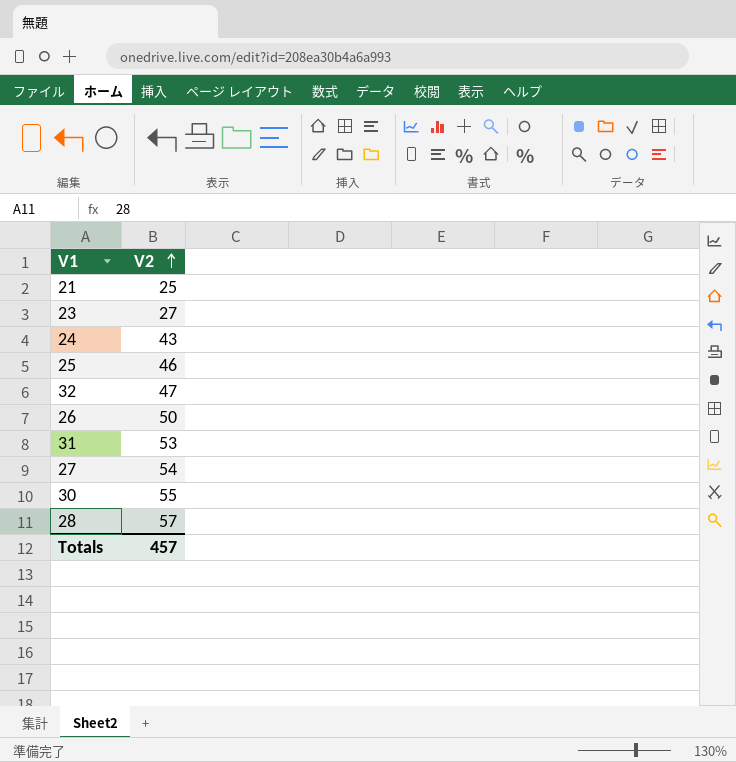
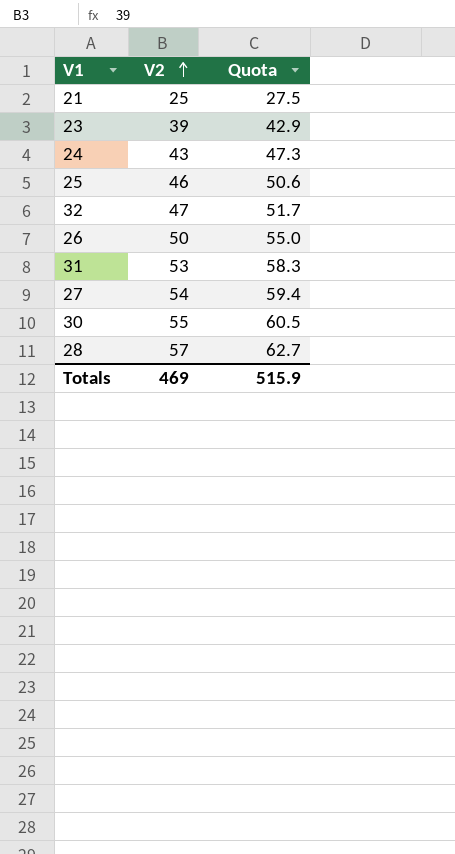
column Quota | formula: none -> [V2] * 1.1
23 | V2: 27 -> 39
Totals | V2: 457 -> 469

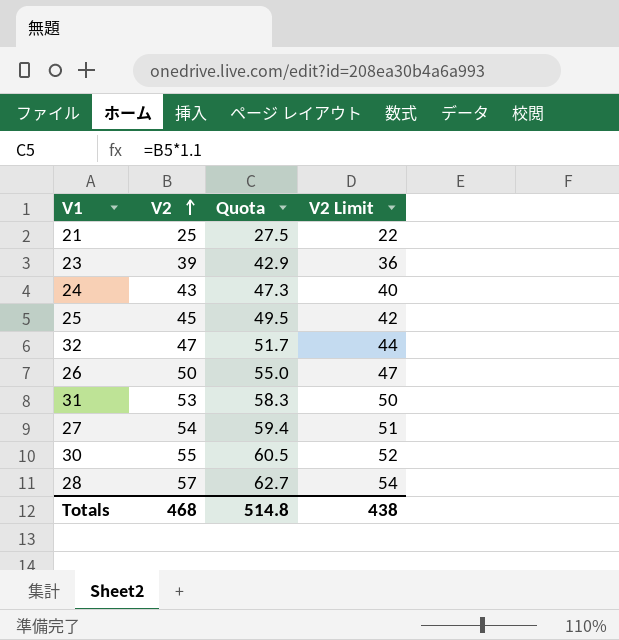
column V2 Limit | formula: none -> [V2] - 3
25 | V2: 46 -> 45
25 | Quota: 50.6 -> 49.5
Totals | V2: 469 -> 468
Totals | Quota: 515.9 -> 514.8

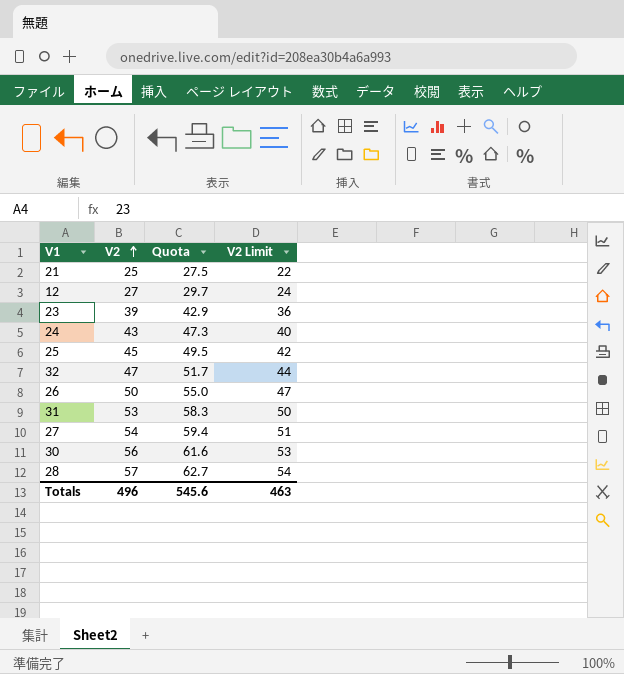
row 12: none -> 27 | 29.7 | 24
30 | V2: 55 -> 56
30 | Quota: 60.5 -> 61.6
30 | V2 Limit: 52 -> 53
Totals | V2: 468 -> 496
Totals | Quota: 514.8 -> 545.6
Totals | V2 Limit: 438 -> 463

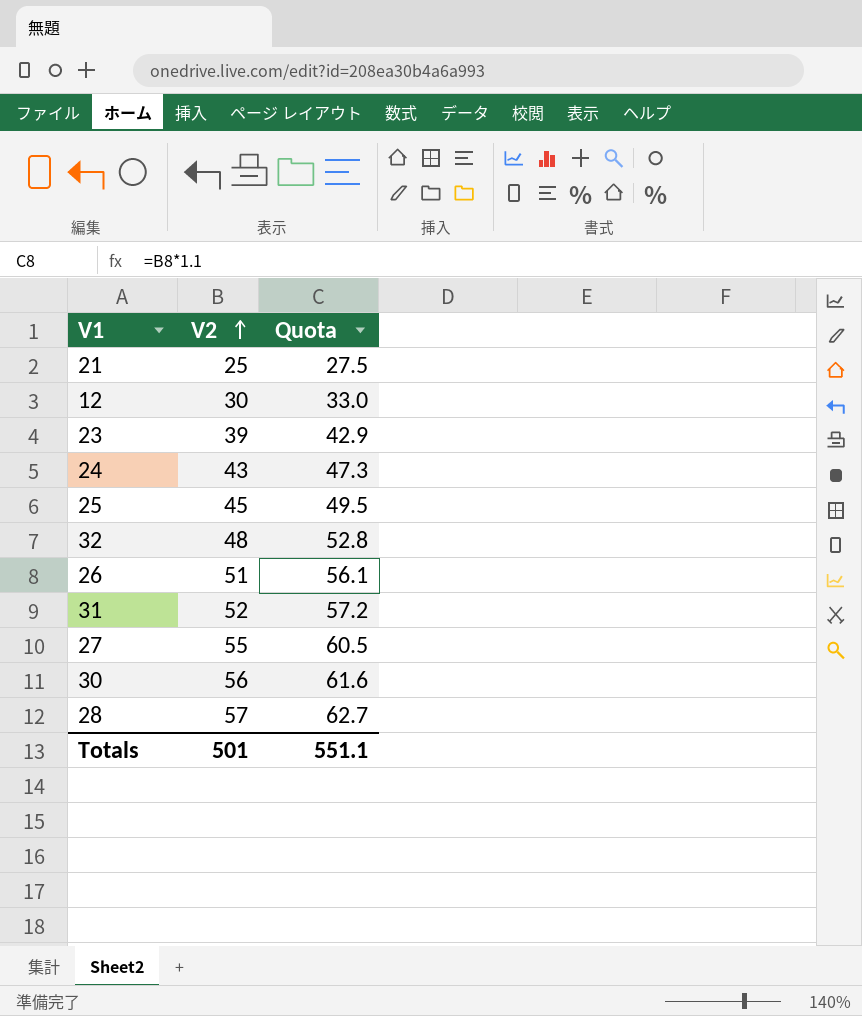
column V2 Limit | formula: [V2] - 3 -> none
12 | V2: 27 -> 30
12 | Quota: 29.7 -> 33.0
32 | V2: 47 -> 48
32 | Quota: 51.7 -> 52.8
26 | V2: 50 -> 51
26 | Quota: 55.0 -> 56.1
31 | V2: 53 -> 52
31 | Quota: 58.3 -> 57.2
27 | V2: 54 -> 55
27 | Quota: 59.4 -> 60.5
Totals | V2: 496 -> 501
Totals | Quota: 545.6 -> 551.1

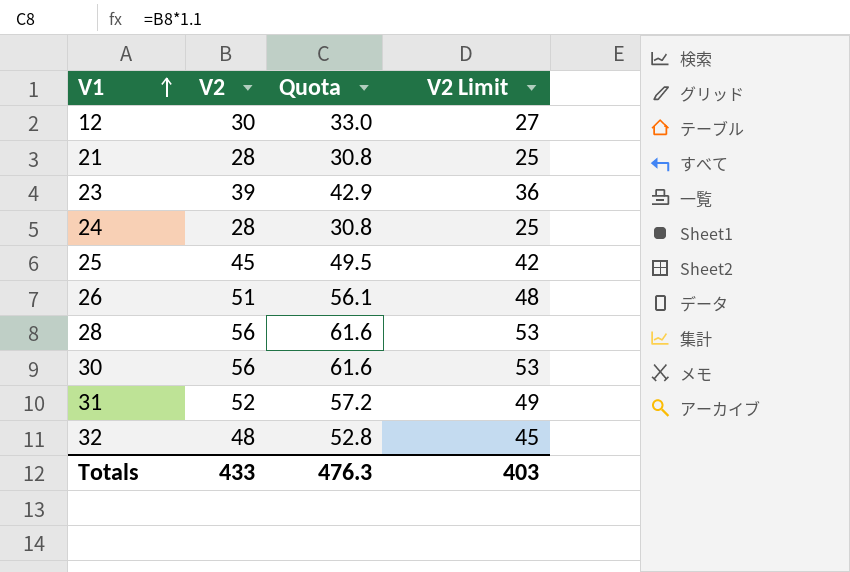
row order: V2 ascending -> V1 ascending
column V2 Limit | formula: none -> [V2] - 3
row 27: 55 | 60.5 -> none
21 | V2: 25 -> 28
21 | Quota: 27.5 -> 30.8
24 | V2: 43 -> 28
24 | Quota: 47.3 -> 30.8
28 | V2: 57 -> 56
28 | Quota: 62.7 -> 61.6
Totals | V2: 501 -> 433
Totals | Quota: 551.1 -> 476.3

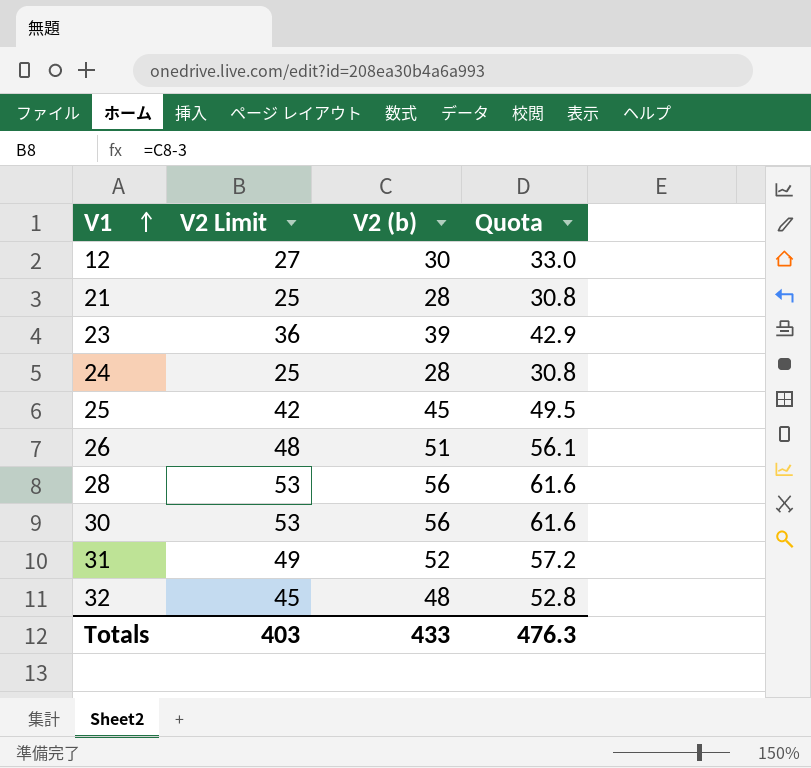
column V2 Limit | position: 4 -> 2
column name: V2 -> V2 (b)

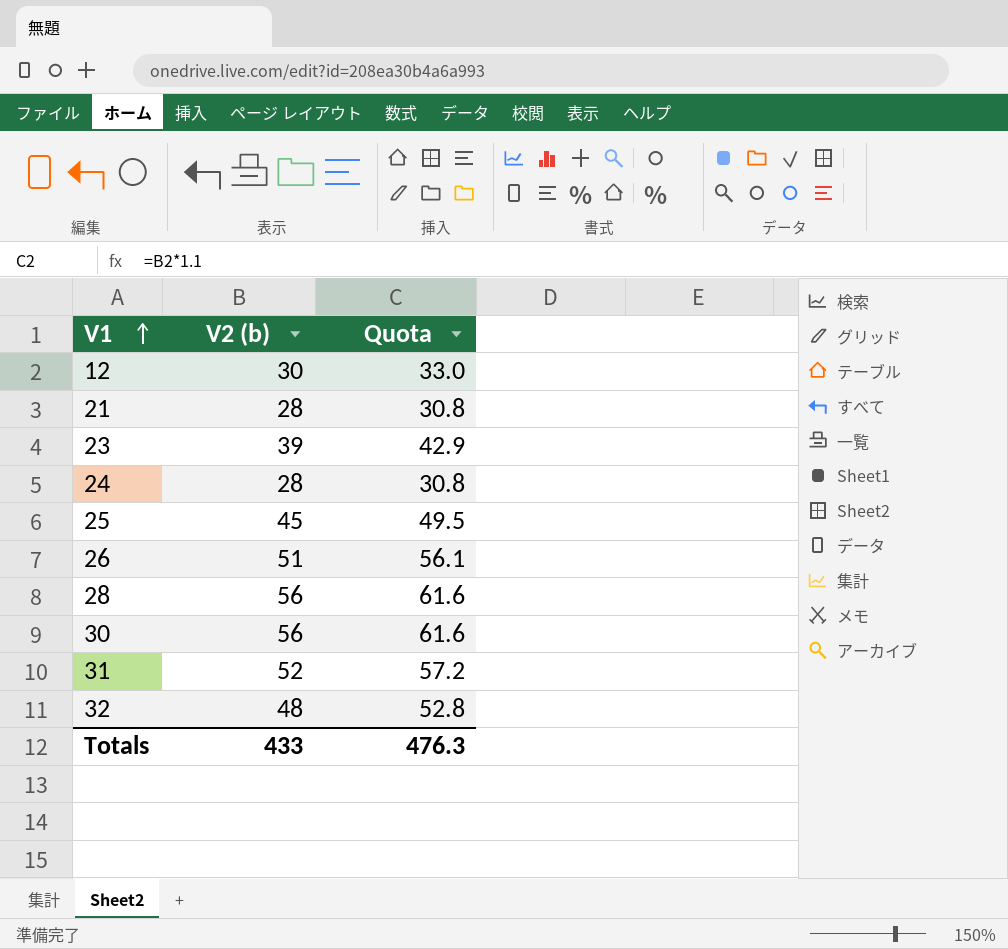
column V2 Limit | formula: [V2 (b)] - 3 -> none

